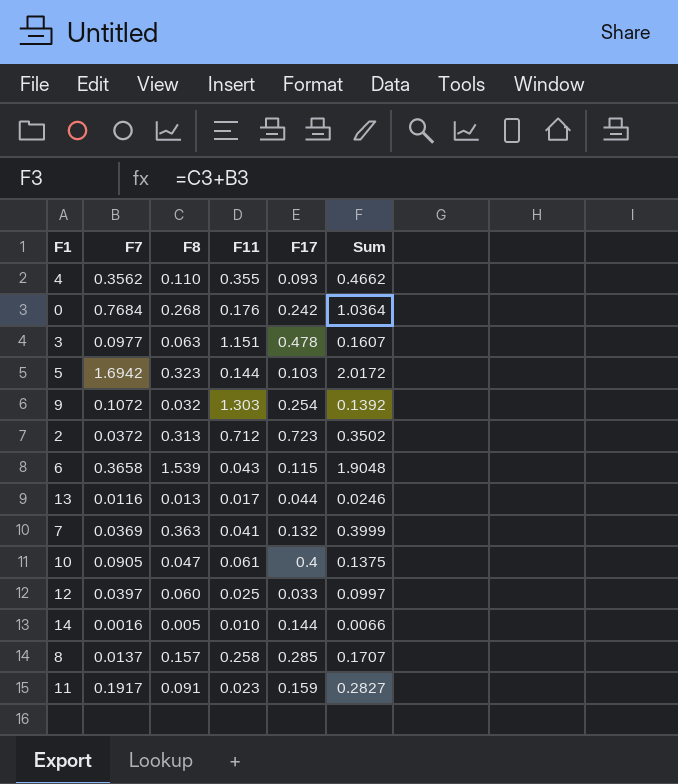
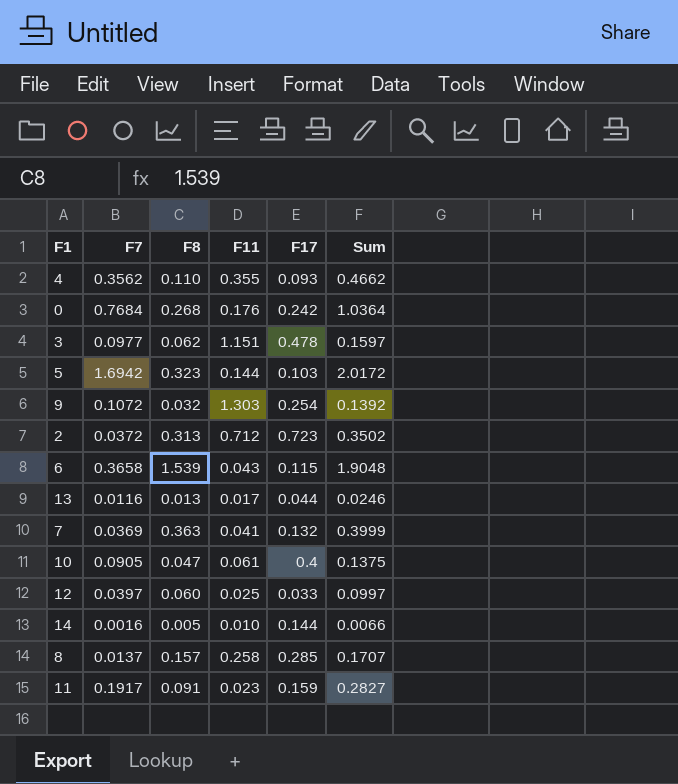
3 | F8: 0.063 -> 0.062
3 | Sum: 0.1607 -> 0.1597

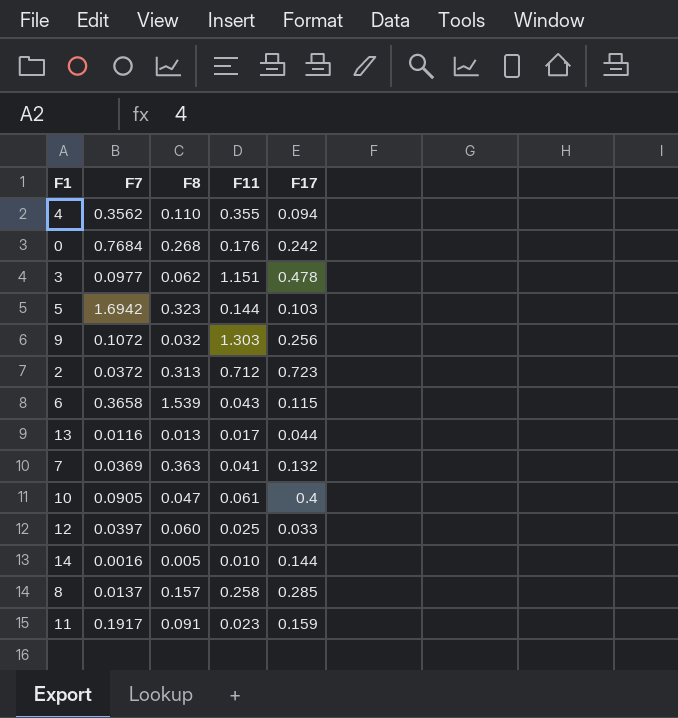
column Sum | formula: [F7] + [F8] -> none
4 | F17: 0.093 -> 0.094
9 | F17: 0.254 -> 0.256

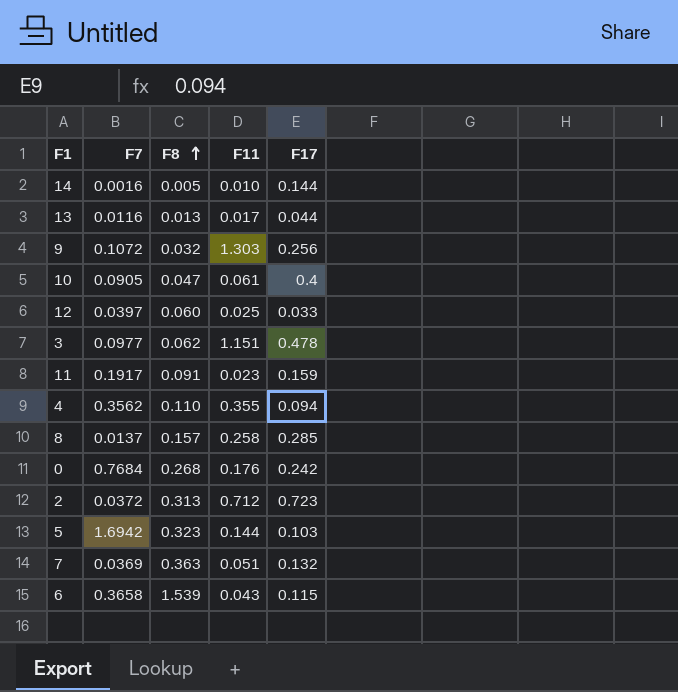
row order: none -> F8 ascending
7 | F11: 0.041 -> 0.051

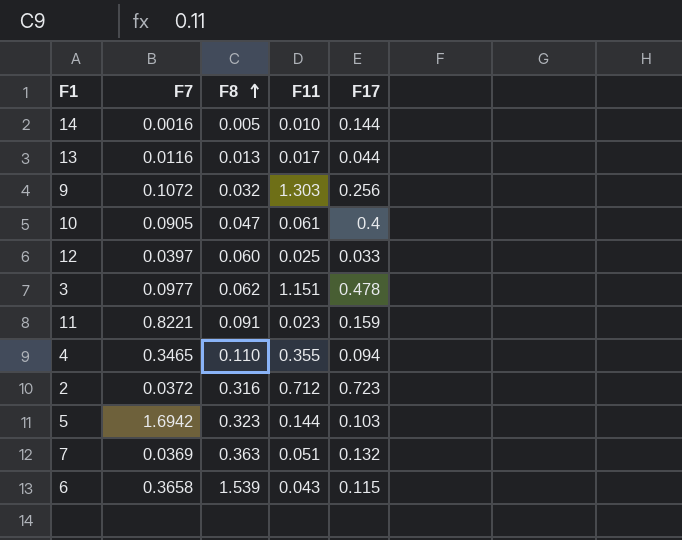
row 8: 0.0137 | 0.157 | 0.258 | 0.285 -> none
row 0: 0.7684 | 0.268 | 0.176 | 0.242 -> none
11 | F7: 0.1917 -> 0.8221
4 | F7: 0.3562 -> 0.3465
2 | F8: 0.313 -> 0.316

